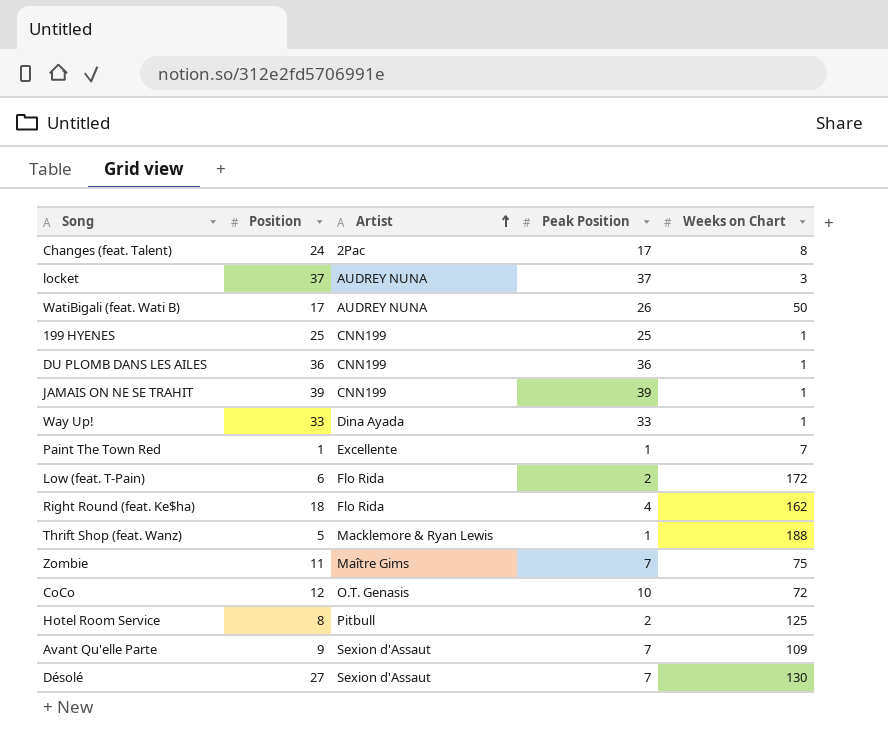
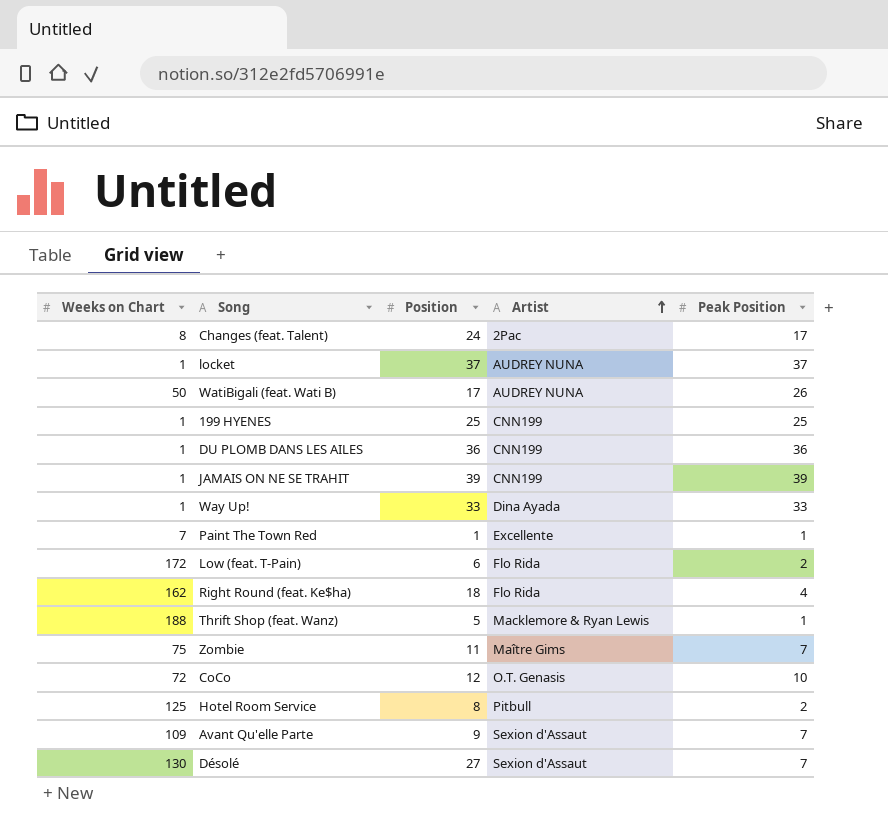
column Weeks on Chart | position: 5 -> 1
locket | Weeks on Chart: 3 -> 1

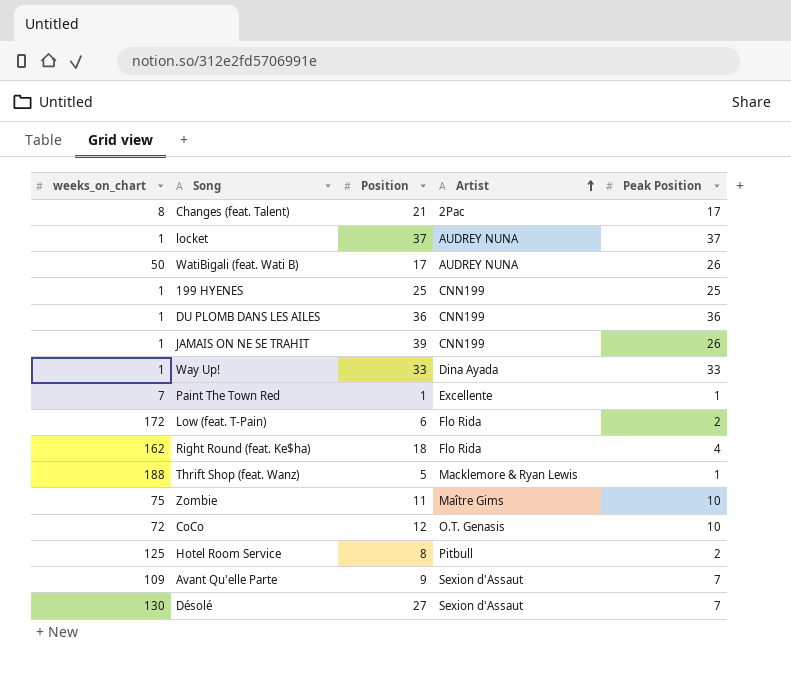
column name: Weeks on Chart -> weeks_on_chart
Changes (feat. Talent) | Position: 24 -> 21
JAMAIS ON NE SE TRAHIT | Peak Position: 39 -> 26
Zombie | Peak Position: 7 -> 10

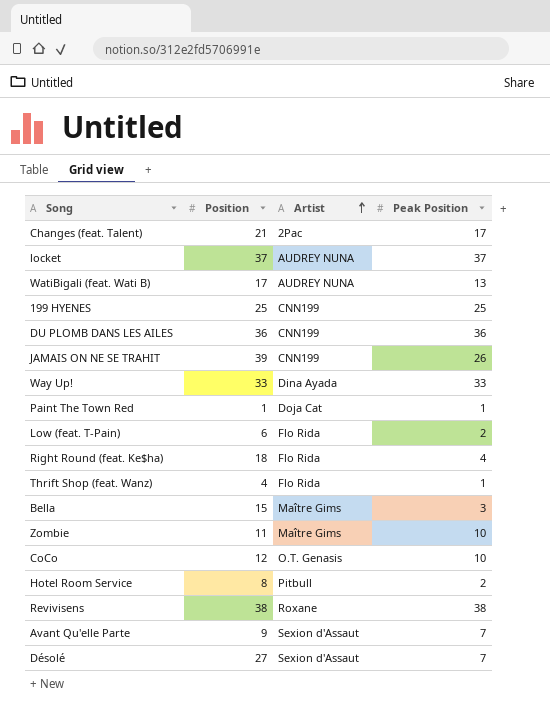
column weeks_on_chart | position: 1 -> none
WatiBigali (feat. Wati B) | Peak Position: 26 -> 13
Paint The Town Red | Artist: Excellente -> Doja Cat
Thrift Shop (feat. Wanz) | Position: 5 -> 4
Thrift Shop (feat. Wanz) | Artist: Macklemore & Ryan Lewis -> Flo Rida
row Bella: none -> 15 | Maître Gims | 3
row Revivisens: none -> 38 | Roxane | 38

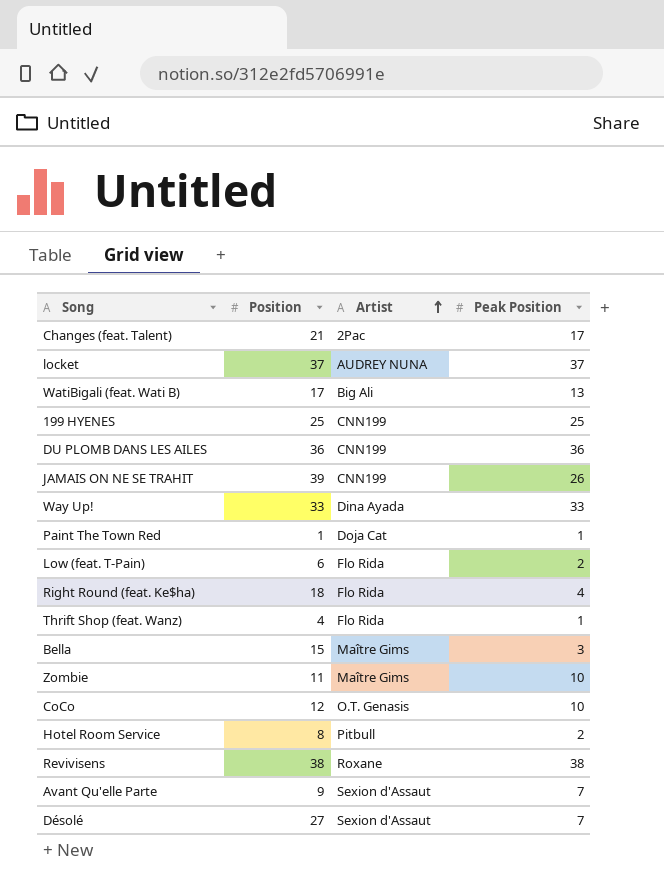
WatiBigali (feat. Wati B) | Artist: AUDREY NUNA -> Big Ali

